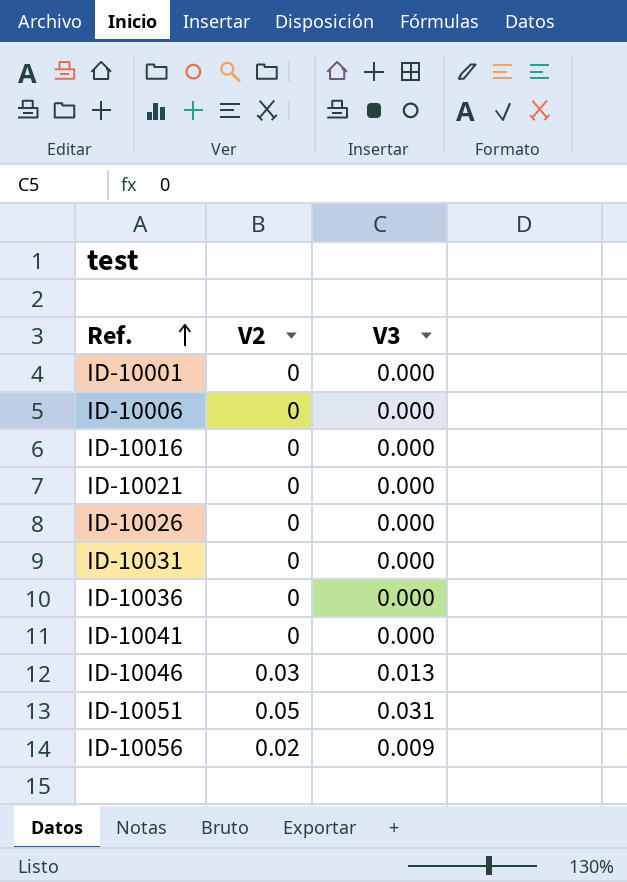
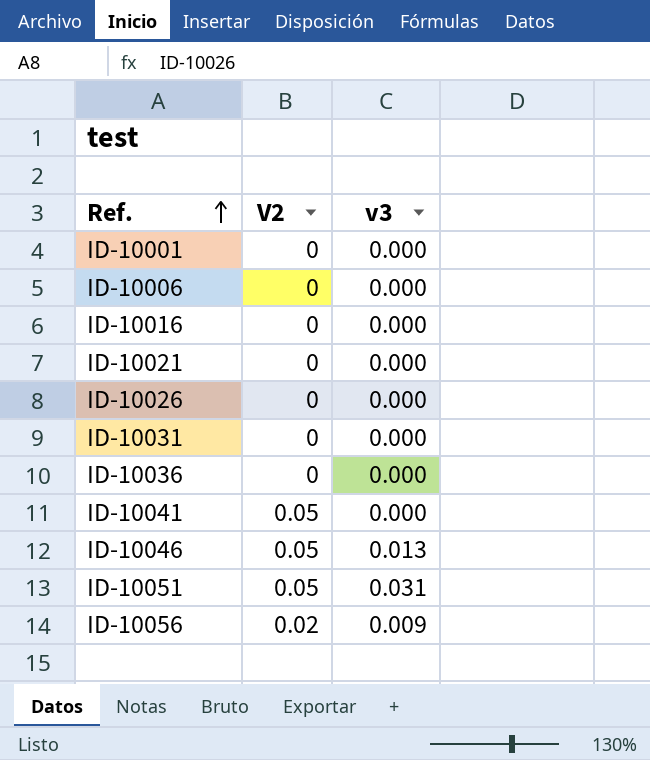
column name: V3 -> v3
ID-10041 | V2: 0 -> 0.05
ID-10046 | V2: 0.03 -> 0.05

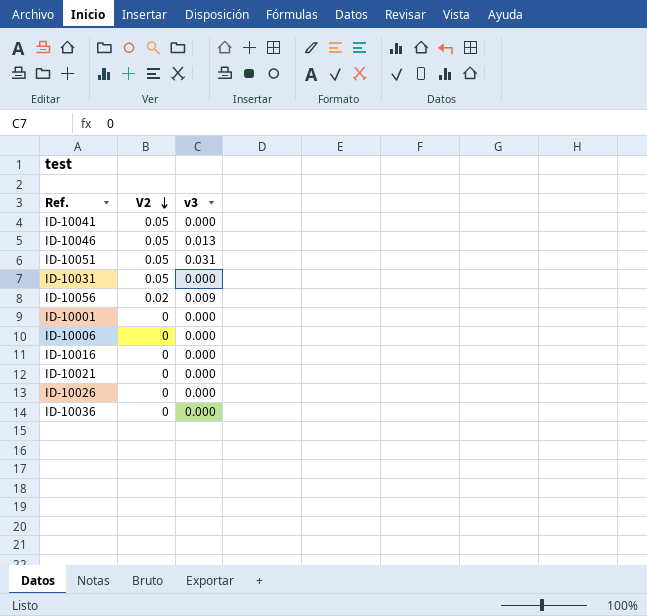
row order: Ref. ascending -> V2 descending
ID-10031 | V2: 0 -> 0.05

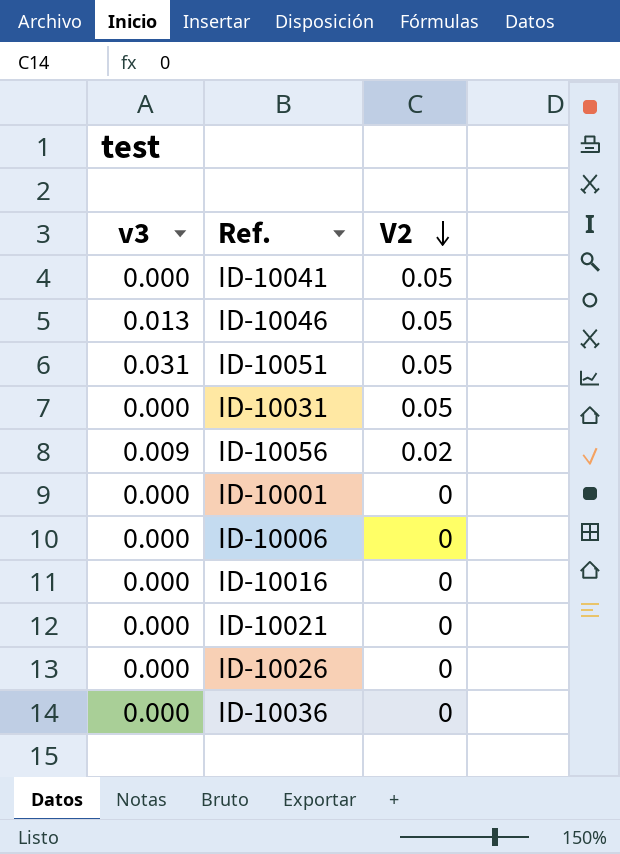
column v3 | position: 3 -> 1

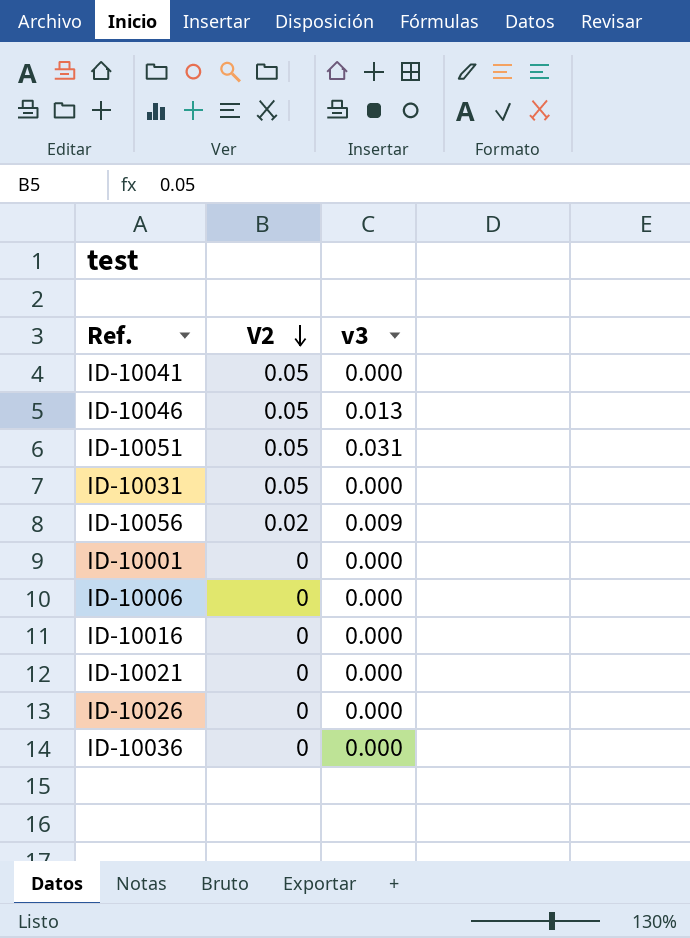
column v3 | position: 1 -> 3

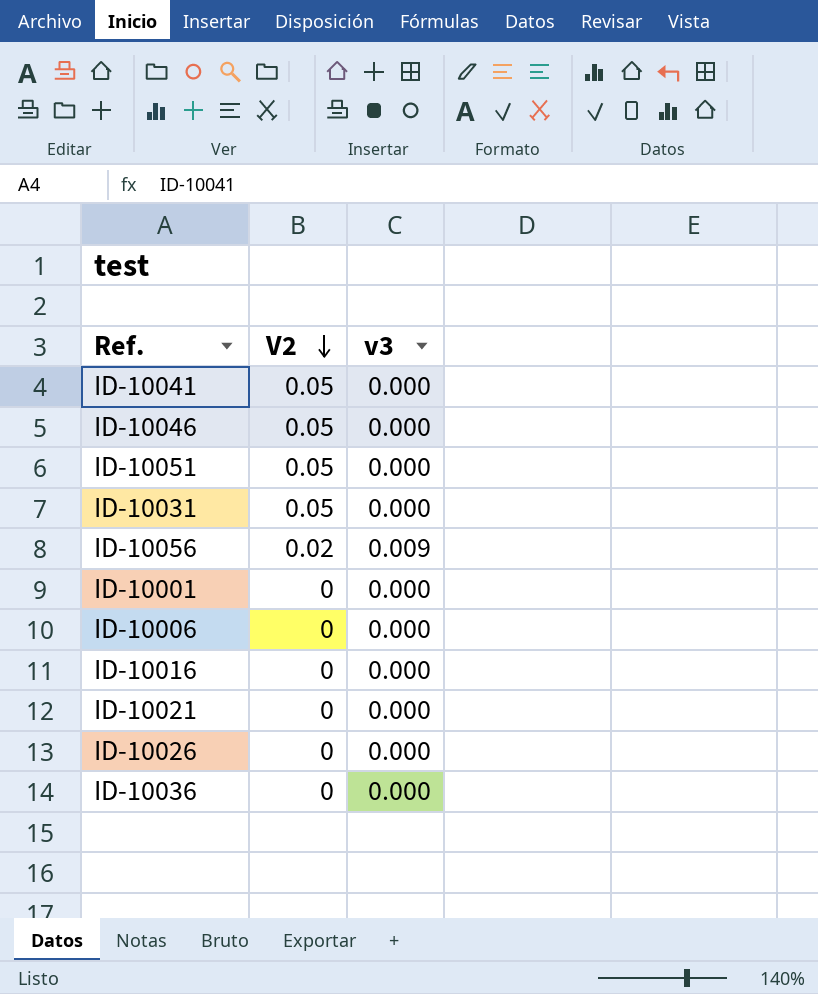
ID-10046 | v3: 0.013 -> 0.000
ID-10051 | v3: 0.031 -> 0.000

